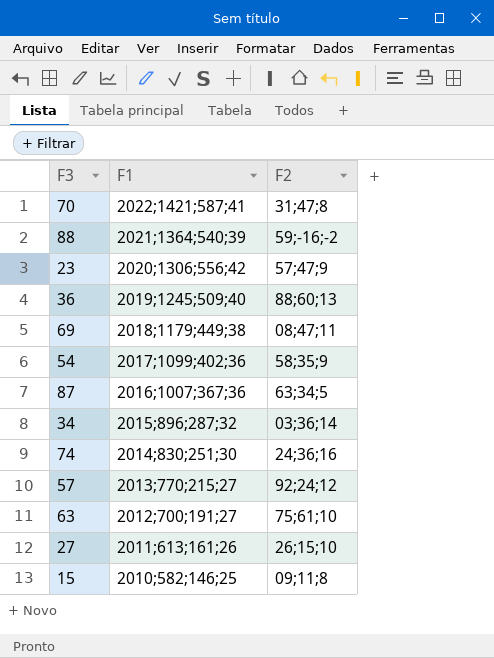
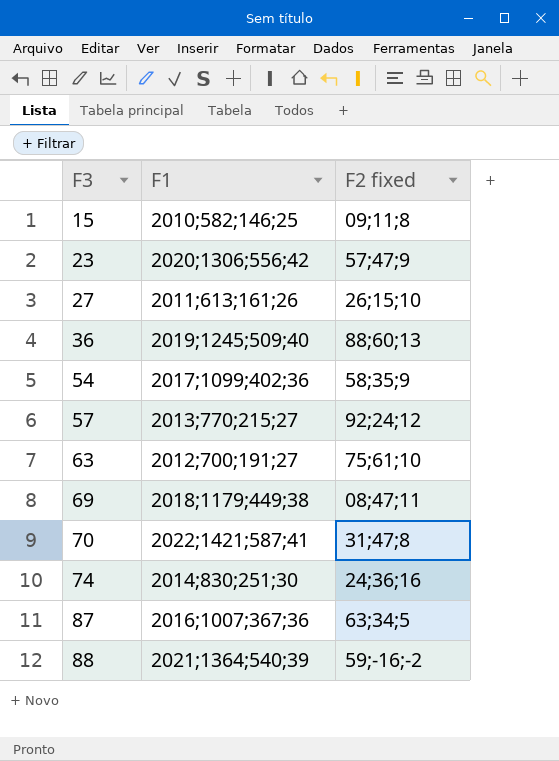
row order: F1 descending -> F3 ascending
column name: F2 -> F2 fixed
row 34: 2015;896;287;32 | 03;36;14 -> none

